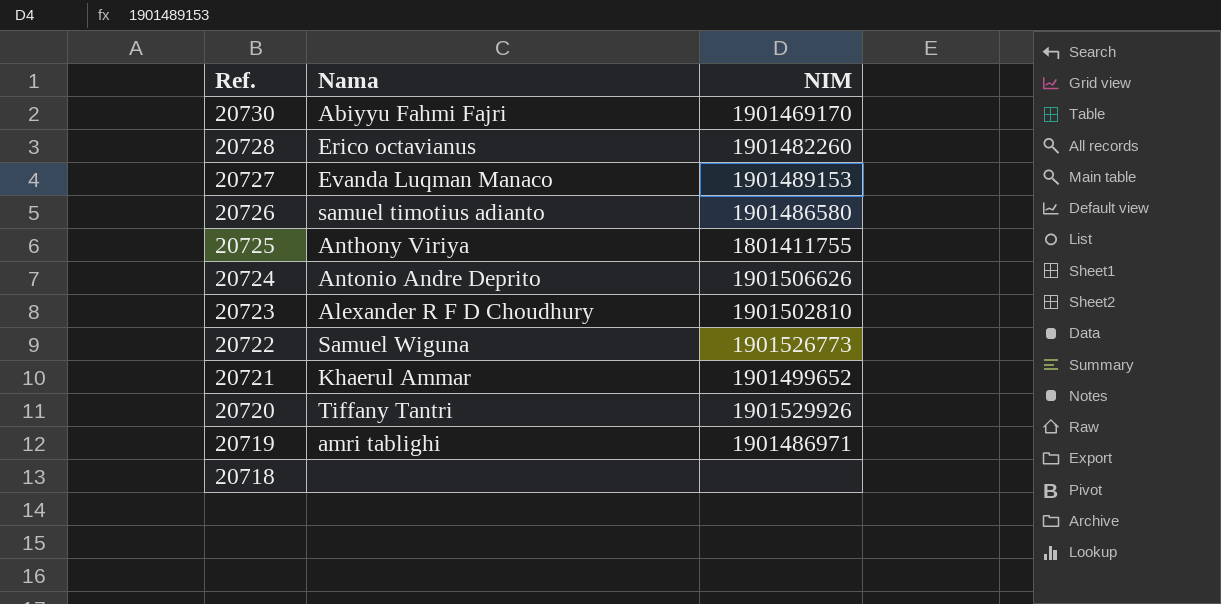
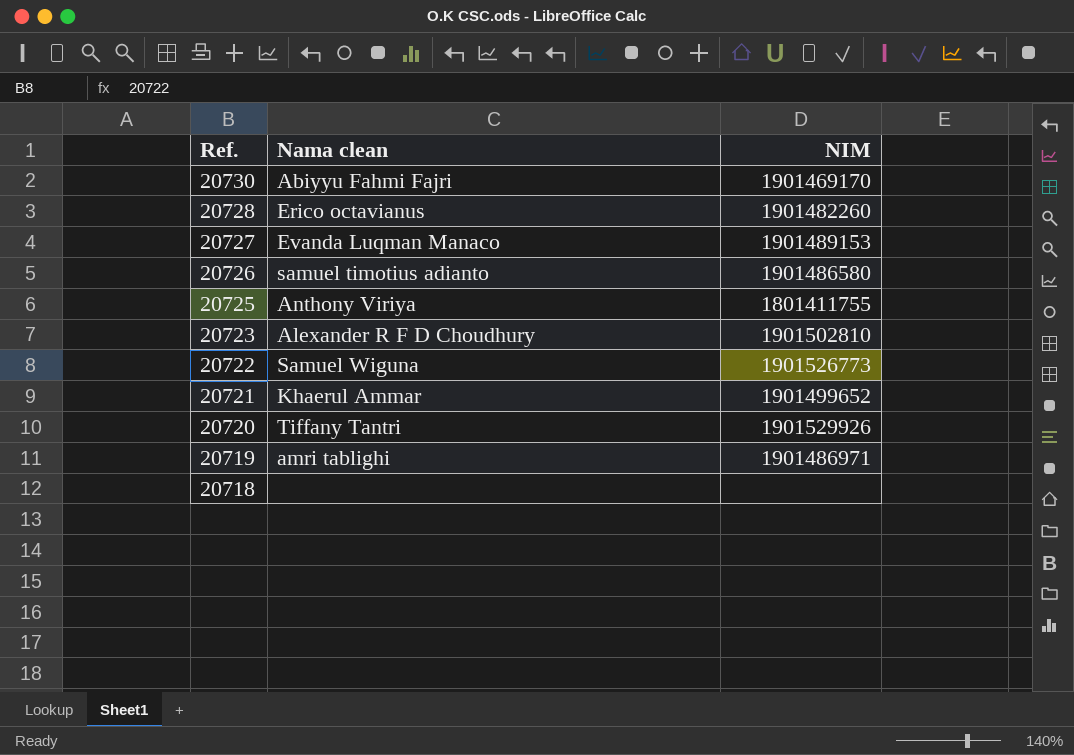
column name: Nama -> Nama clean
row 20724: Antonio Andre Deprito | 1901506626 -> none

